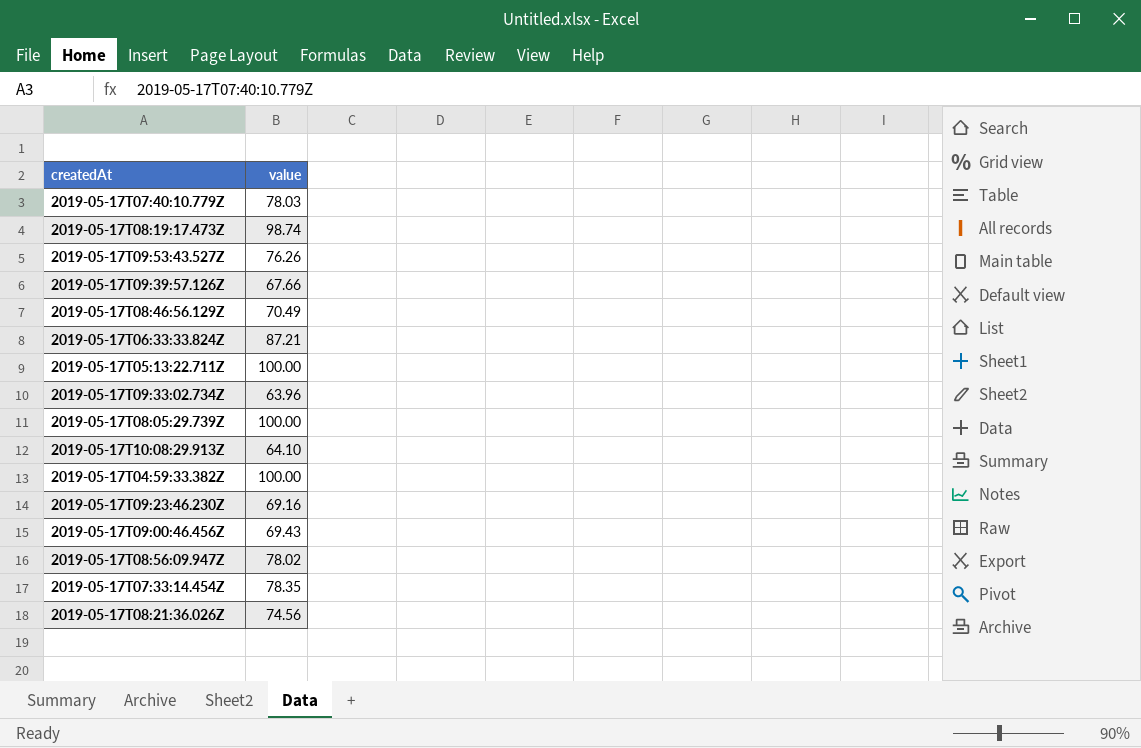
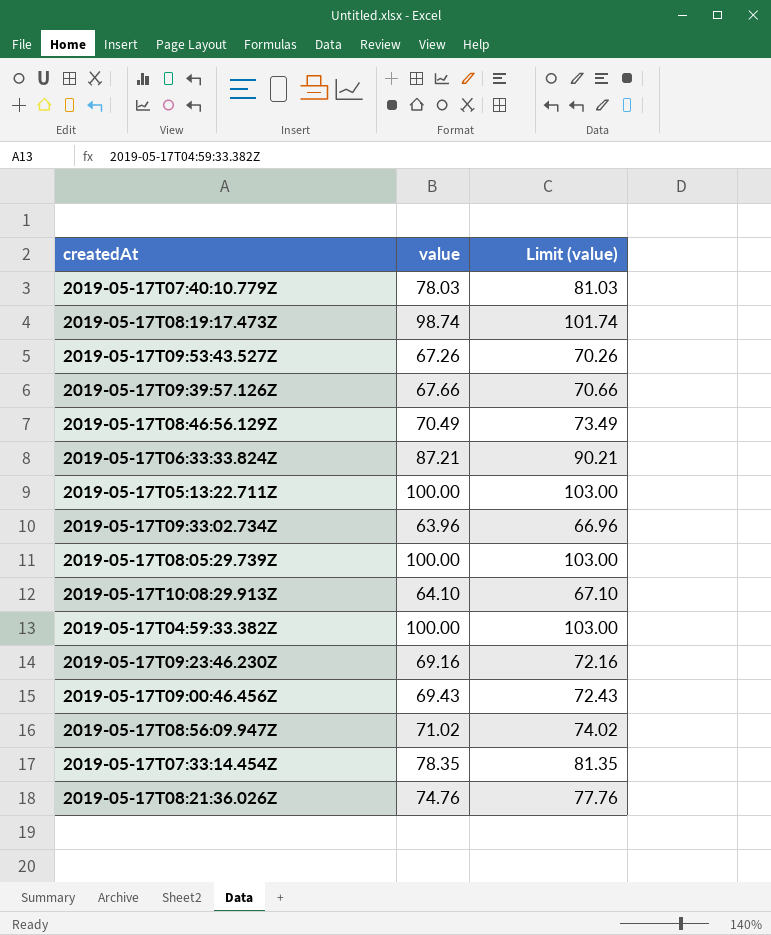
column Limit (value) | formula: none -> [value] + 3
2019-05-17T09:53:43.527Z | value: 76.26 -> 67.26
2019-05-17T08:56:09.947Z | value: 78.02 -> 71.02
2019-05-17T08:21:36.026Z | value: 74.56 -> 74.76

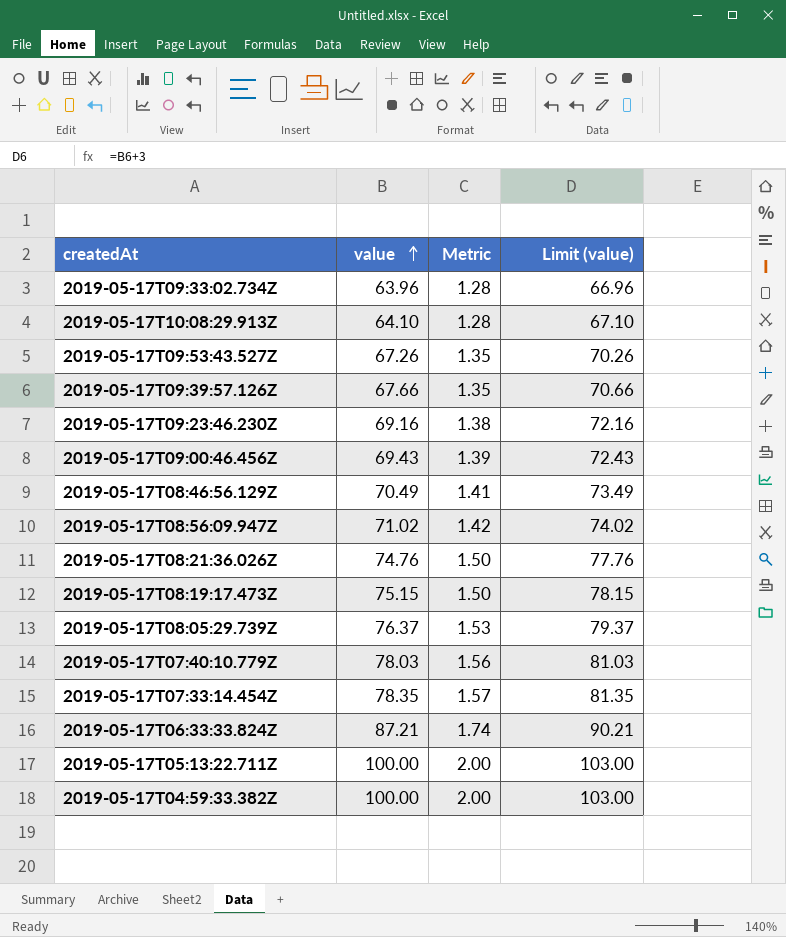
row order: none -> value ascending
column Metric | formula: none -> [value] * 0.02
2019-05-17T08:19:17.473Z | value: 98.74 -> 75.15
2019-05-17T08:19:17.473Z | Limit (value): 101.74 -> 78.15
2019-05-17T08:05:29.739Z | value: 100.00 -> 76.37
2019-05-17T08:05:29.739Z | Limit (value): 103.00 -> 79.37

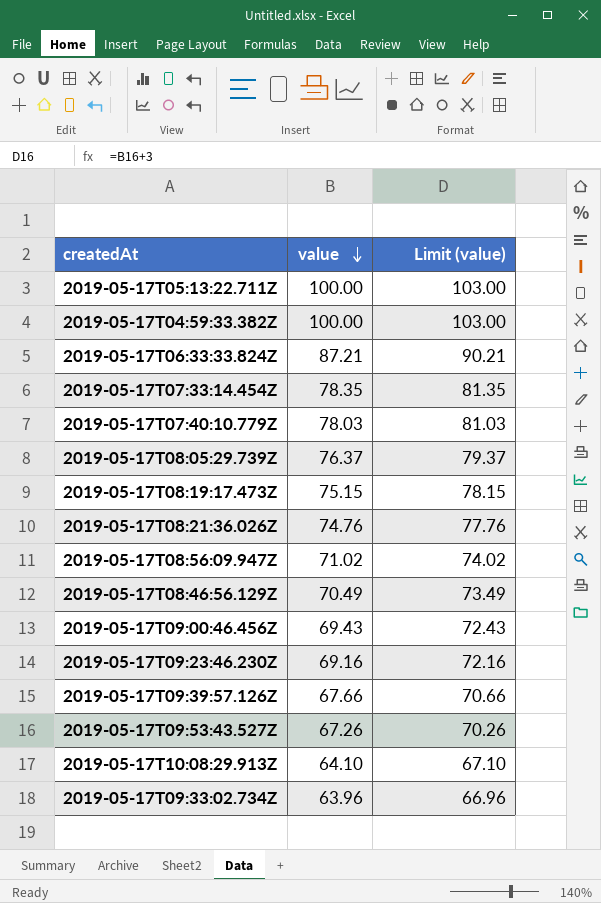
row order: value ascending -> value descending
column Metric | formula: [value] * 0.02 -> none

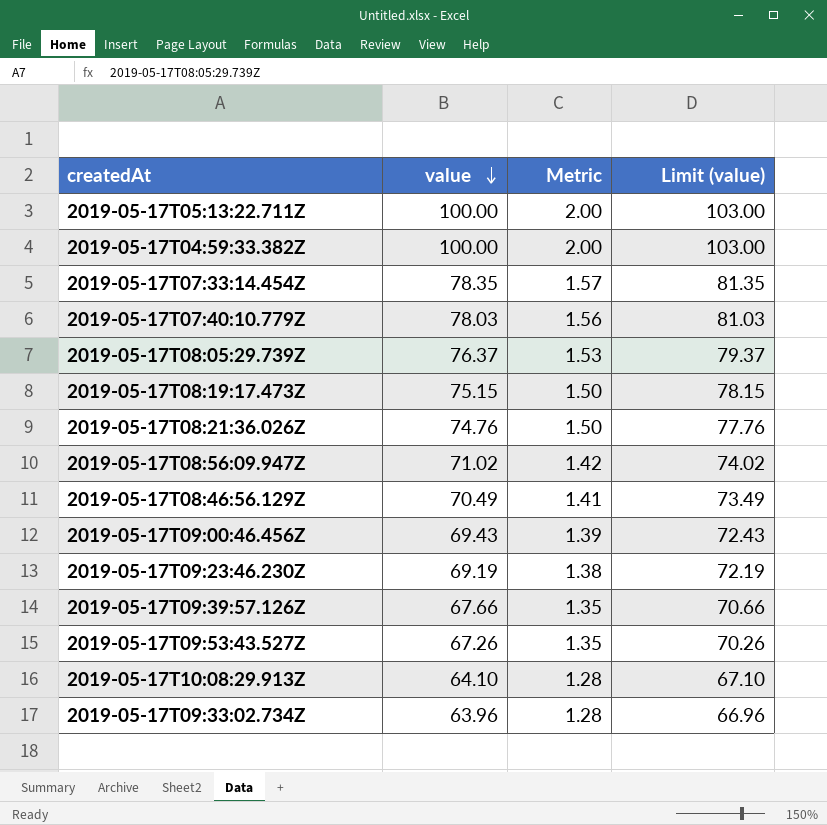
column Metric | formula: none -> [value] * 0.02
row 2019-05-17T06:33:33.824Z: 87.21 | 90.21 -> none
2019-05-17T09:23:46.230Z | value: 69.16 -> 69.19
2019-05-17T09:23:46.230Z | Limit (value): 72.16 -> 72.19

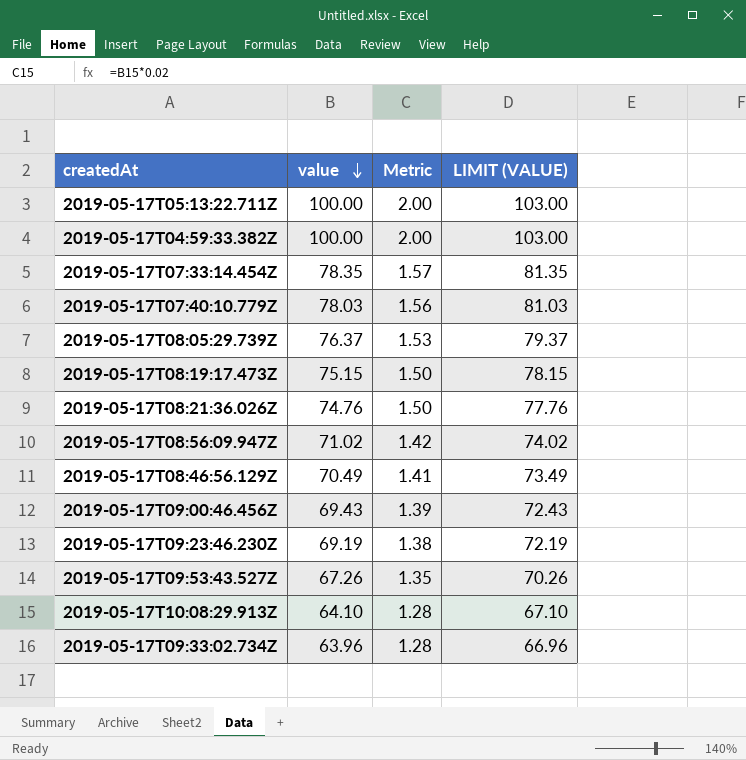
column name: Limit (value) -> LIMIT (VALUE)
row 2019-05-17T09:39:57.126Z: 67.66 | 1.35 | 70.66 -> none

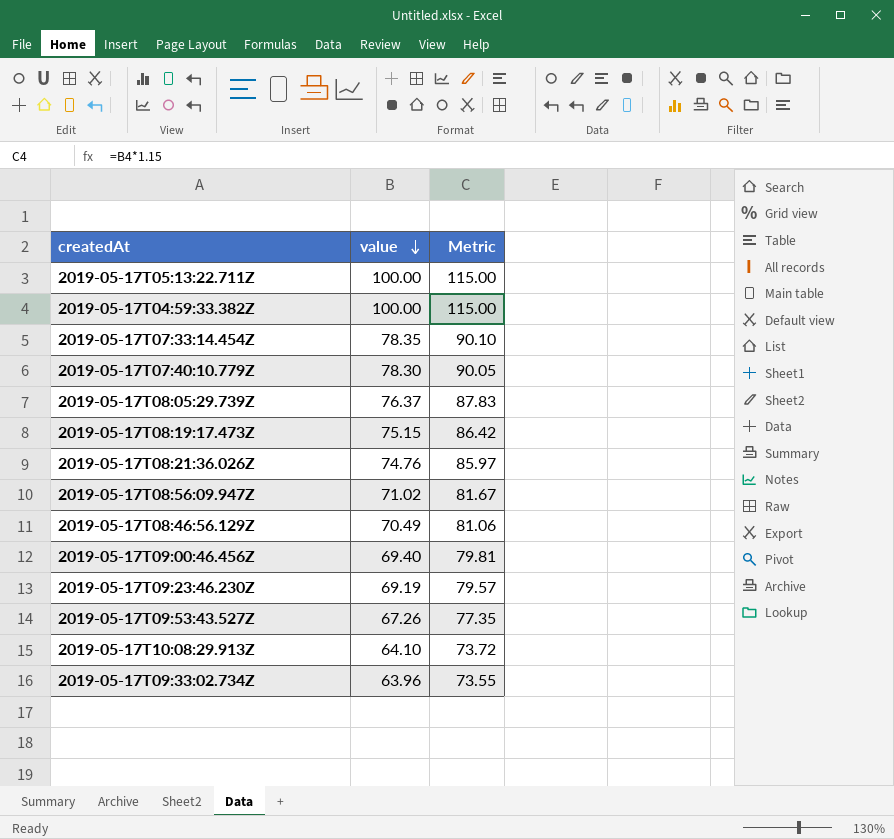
column LIMIT (VALUE) | formula: [value] + 3 -> none
column Metric | formula: [value] * 0.02 -> [value] * 1.15
2019-05-17T07:40:10.779Z | value: 78.03 -> 78.30
2019-05-17T09:00:46.456Z | value: 69.43 -> 69.40

